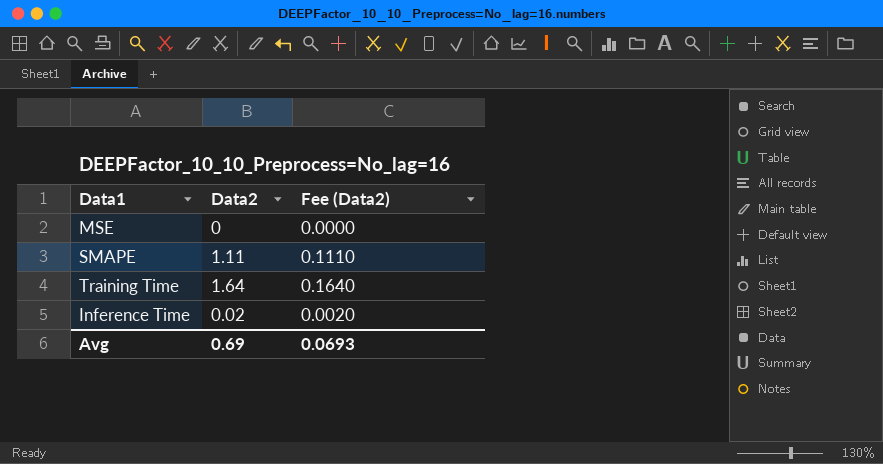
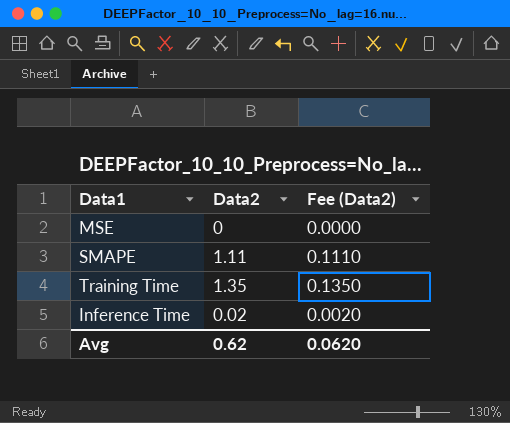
Training Time | Data2: 1.64 -> 1.35
Training Time | Fee (Data2): 0.1640 -> 0.1350
Avg | Data2: 0.69 -> 0.62
Avg | Fee (Data2): 0.0693 -> 0.0620

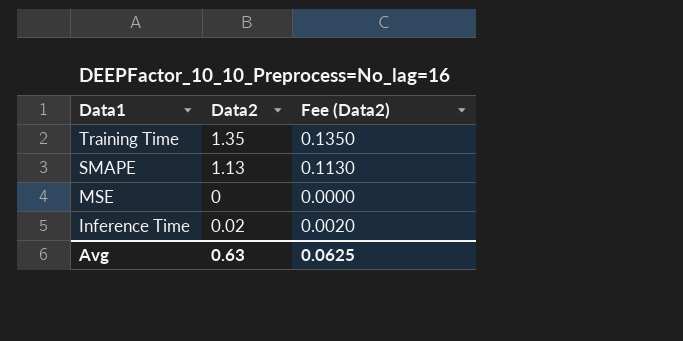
row order: none -> Data1 descending
SMAPE | Data2: 1.11 -> 1.13
SMAPE | Fee (Data2): 0.1110 -> 0.1130
Avg | Data2: 0.62 -> 0.63
Avg | Fee (Data2): 0.0620 -> 0.0625

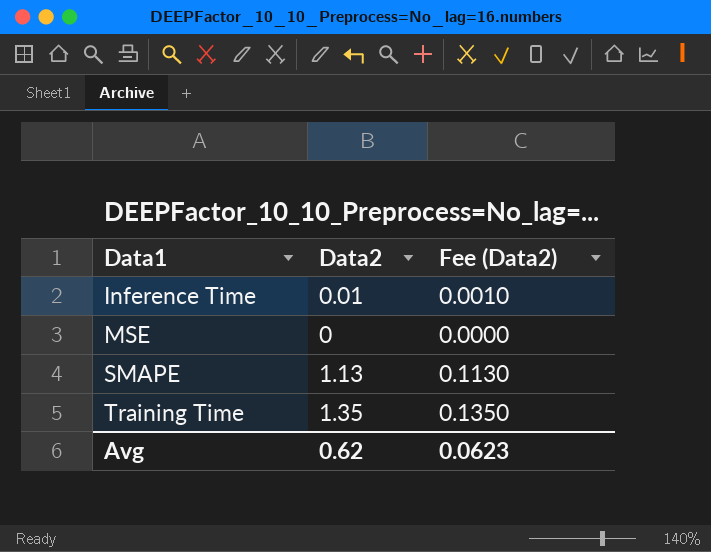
row order: Data1 descending -> Data1 ascending
Inference Time | Data2: 0.02 -> 0.01
Inference Time | Fee (Data2): 0.0020 -> 0.0010
Avg | Data2: 0.63 -> 0.62
Avg | Fee (Data2): 0.0625 -> 0.0623

